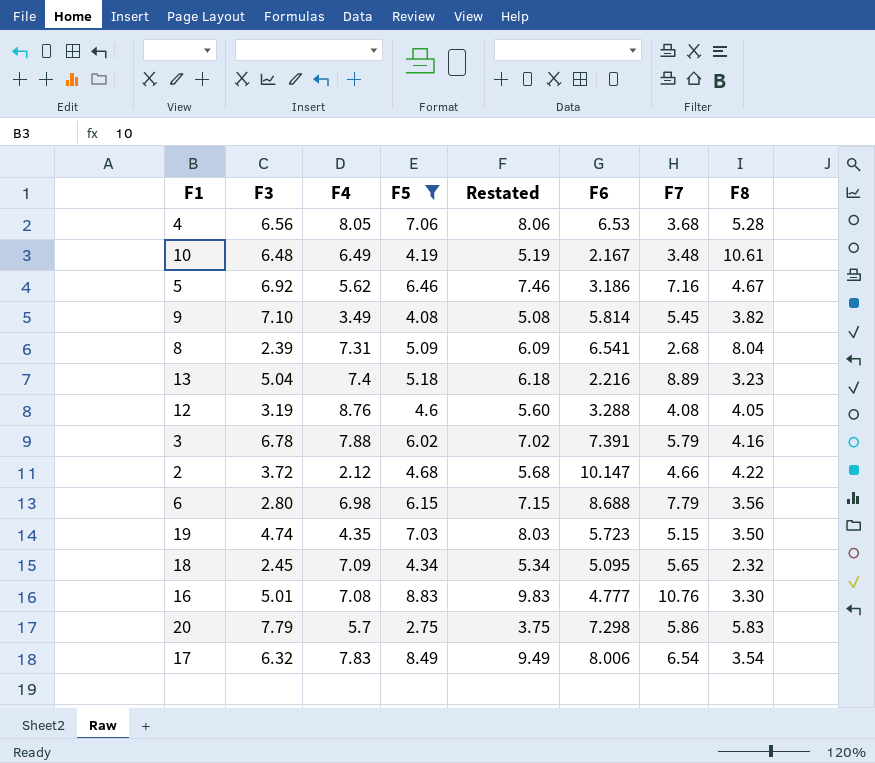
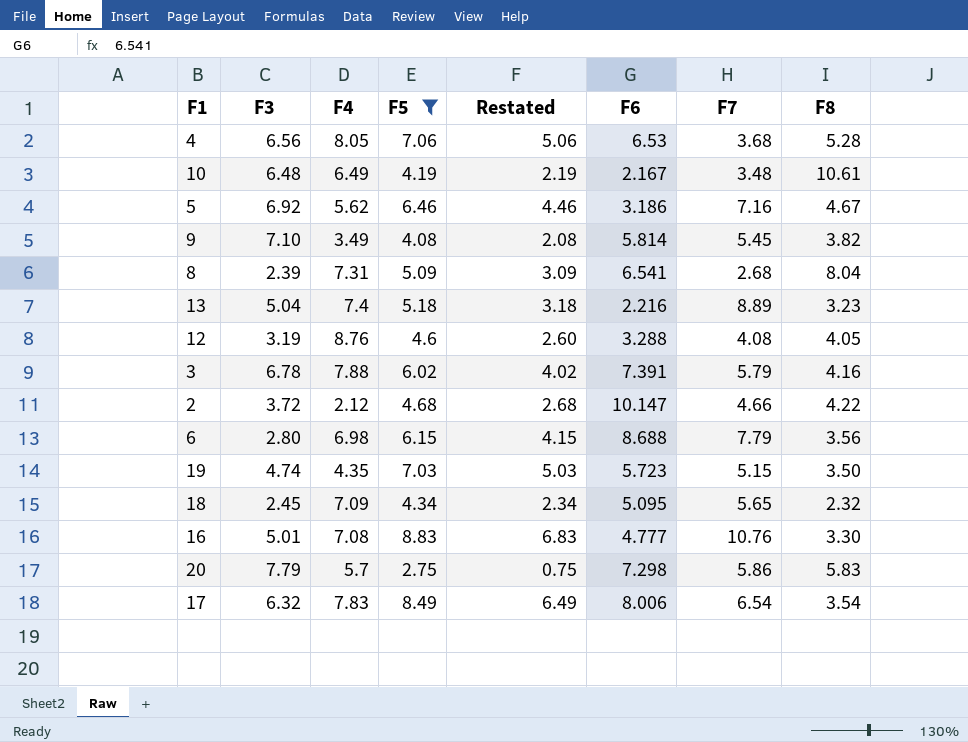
column Restated | formula: [F5] + 1 -> [F5] - 2

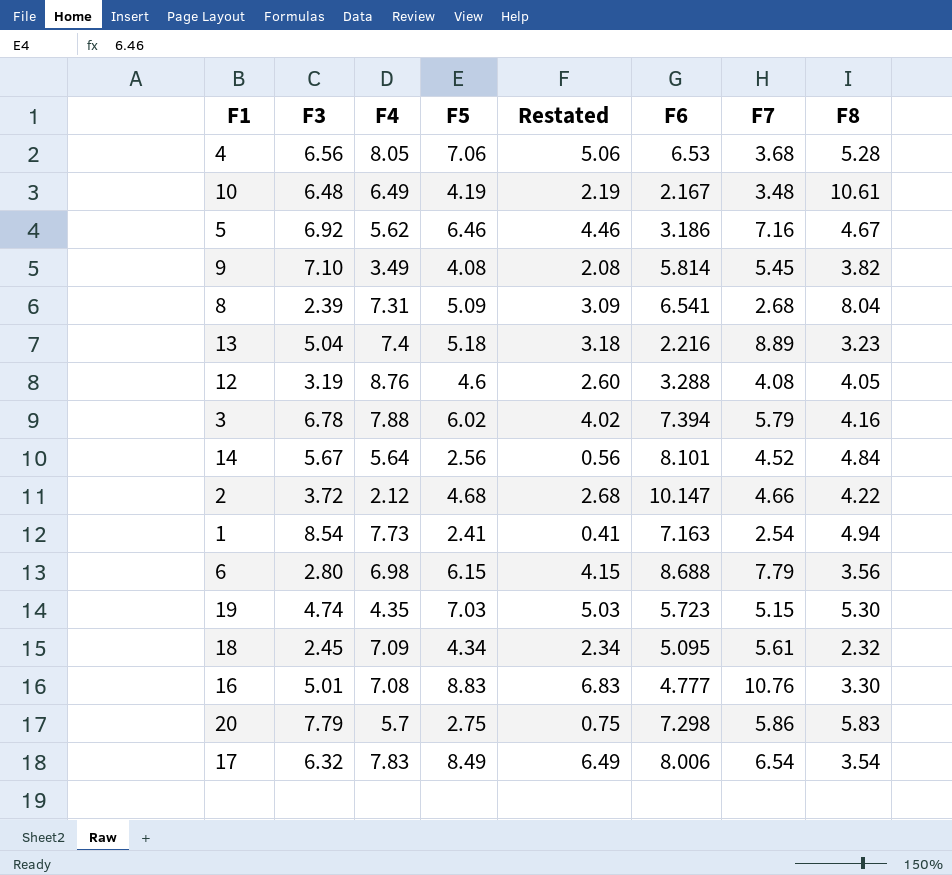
filter: F5 >= 2.75 -> none
3 | F6: 7.391 -> 7.394
19 | F8: 3.50 -> 5.30
18 | F7: 5.65 -> 5.61

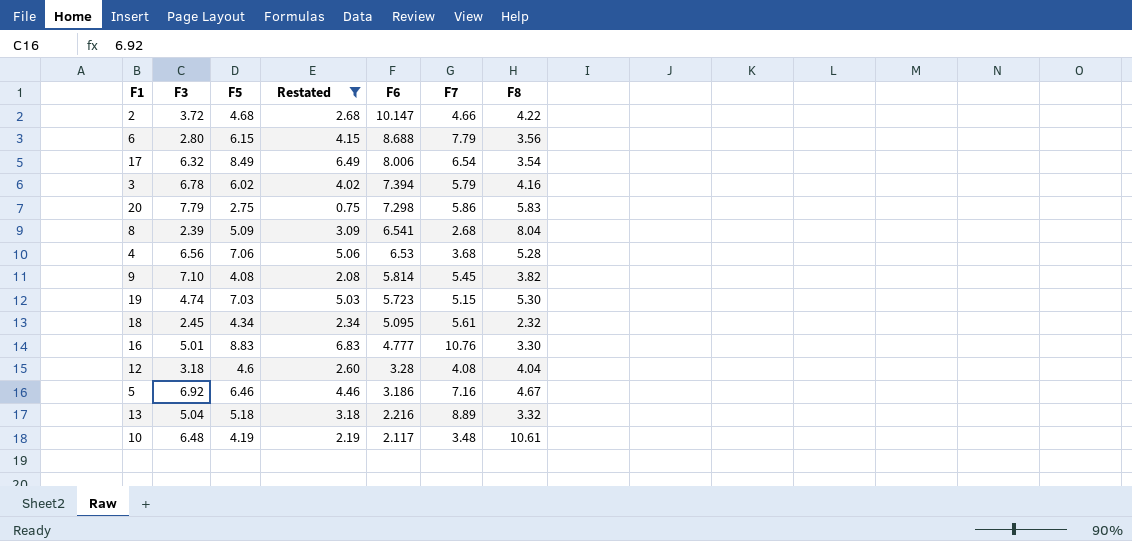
filter: none -> Restated >= 0.75
row order: none -> F6 descending
column F4 | position: 3 -> none
12 | F3: 3.19 -> 3.18
12 | F6: 3.288 -> 3.28
12 | F8: 4.05 -> 4.04
13 | F8: 3.23 -> 3.32
10 | F6: 2.167 -> 2.117

